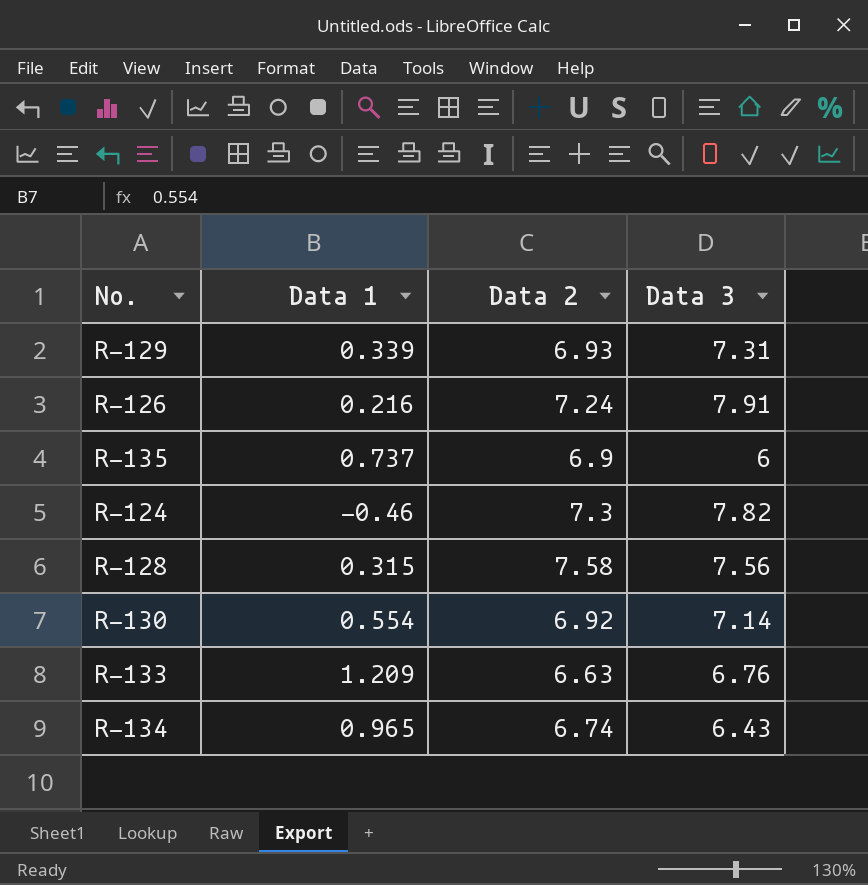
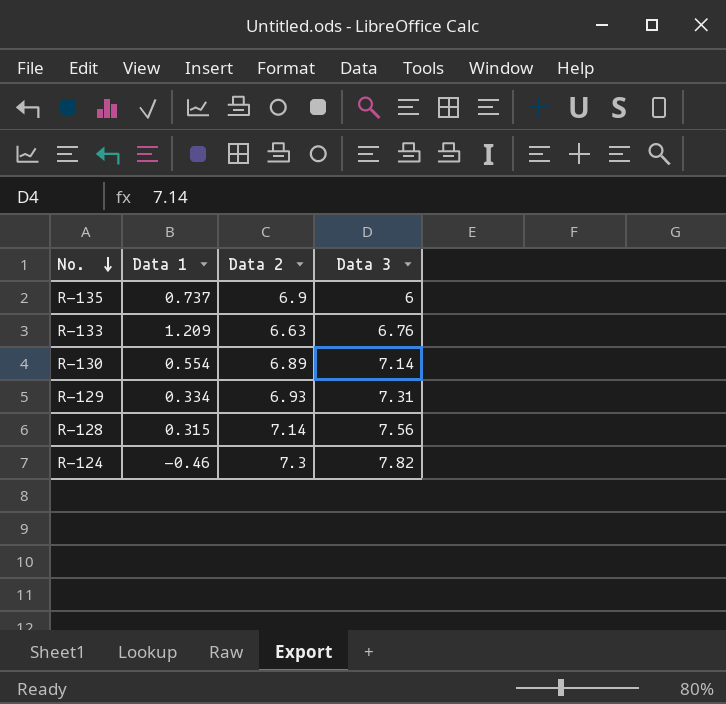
row order: none -> No. descending
row R-126: 0.216 | 7.24 | 7.91 -> none
row R-134: 0.965 | 6.74 | 6.43 -> none
R-130 | Data 2: 6.92 -> 6.89
R-129 | Data 1: 0.339 -> 0.334
R-128 | Data 2: 7.58 -> 7.14

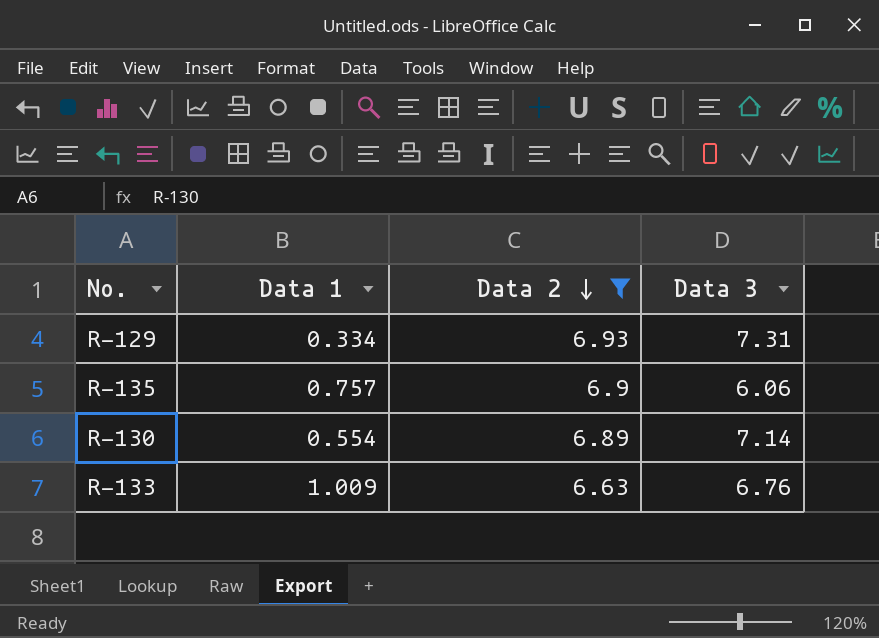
filter: none -> Data 2 <= 6.93
row order: No. descending -> Data 2 descending
R-135 | Data 1: 0.737 -> 0.757
R-135 | Data 3: 6 -> 6.06
R-133 | Data 1: 1.209 -> 1.009

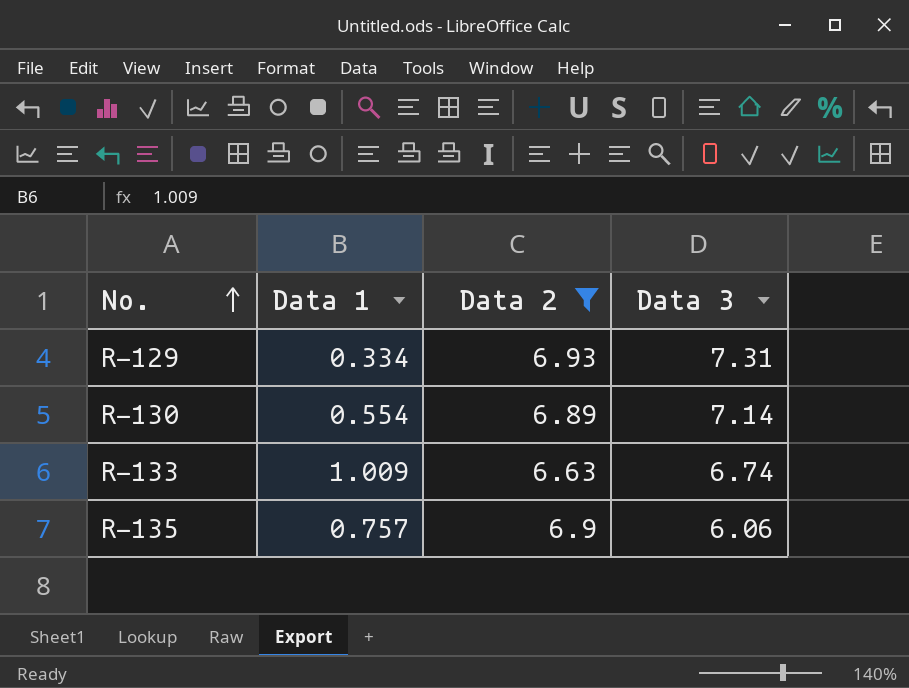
row order: Data 2 descending -> No. ascending
R-133 | Data 3: 6.76 -> 6.74

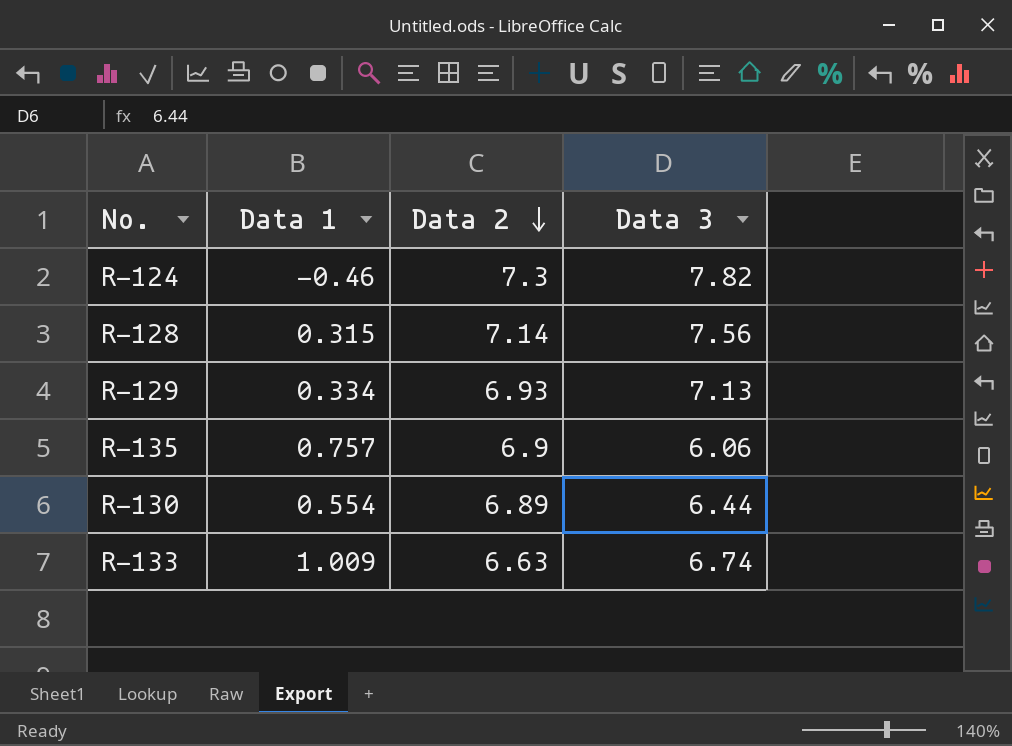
filter: Data 2 <= 6.93 -> none
row order: No. ascending -> Data 2 descending
R-129 | Data 3: 7.31 -> 7.13
R-130 | Data 3: 7.14 -> 6.44

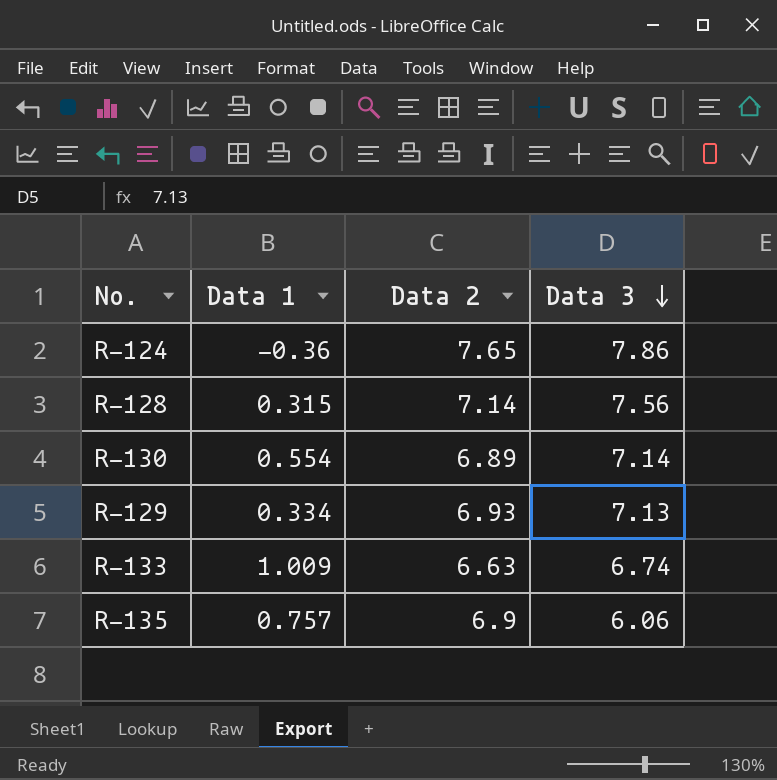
row order: Data 2 descending -> Data 3 descending
R-124 | Data 1: -0.46 -> -0.36
R-124 | Data 2: 7.3 -> 7.65
R-124 | Data 3: 7.82 -> 7.86
R-130 | Data 3: 6.44 -> 7.14

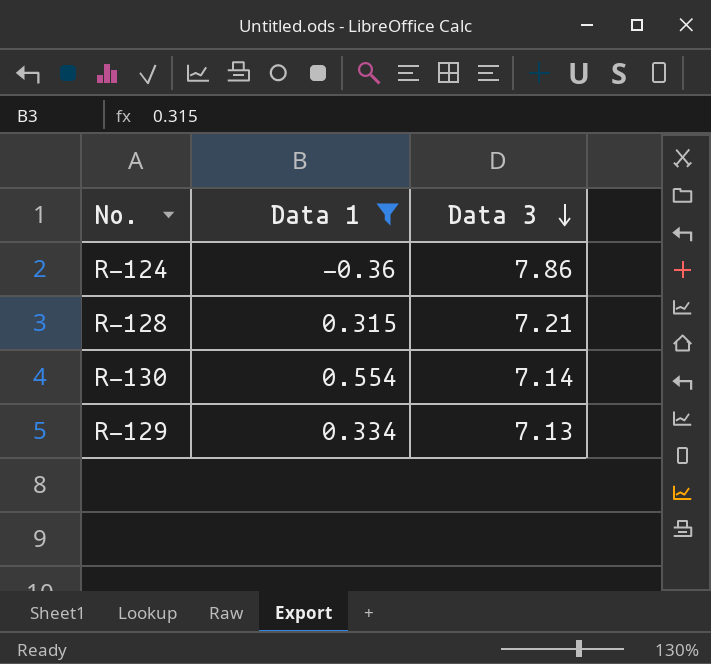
filter: none -> Data 1 <= 0.554
column Data 2 | position: 3 -> none
R-128 | Data 3: 7.56 -> 7.21

